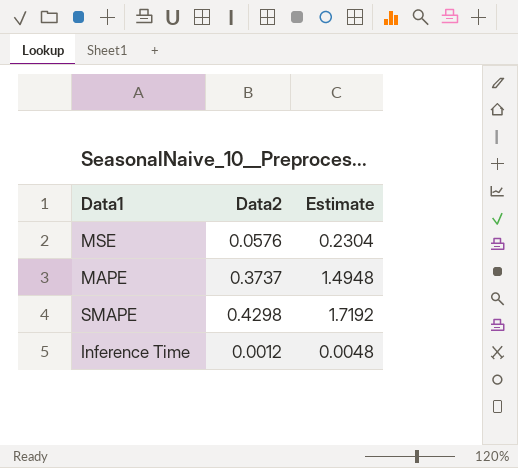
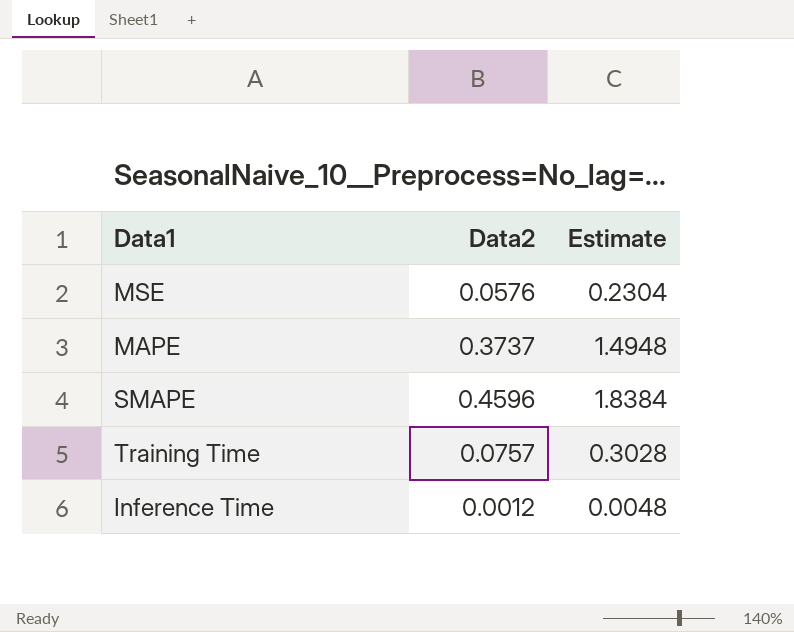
SMAPE | Data2: 0.4298 -> 0.4596
SMAPE | Estimate: 1.7192 -> 1.8384
row Training Time: none -> 0.0757 | 0.3028

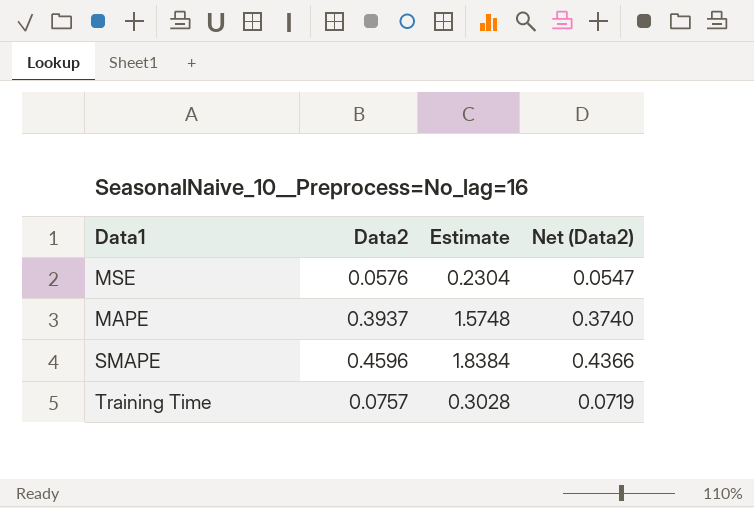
column Net (Data2) | formula: none -> [Data2] * 0.95
row Inference Time: 0.0012 | 0.0048 -> none
MAPE | Data2: 0.3737 -> 0.3937
MAPE | Estimate: 1.4948 -> 1.5748

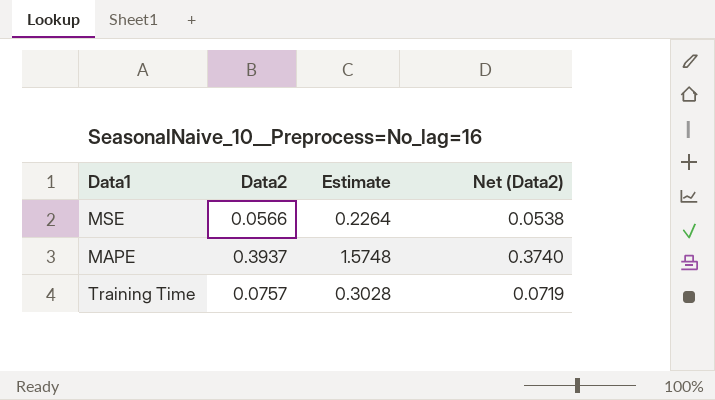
row SMAPE: 0.4596 | 1.8384 | 0.4366 -> none
MSE | Data2: 0.0576 -> 0.0566
MSE | Estimate: 0.2304 -> 0.2264
MSE | Net (Data2): 0.0547 -> 0.0538

